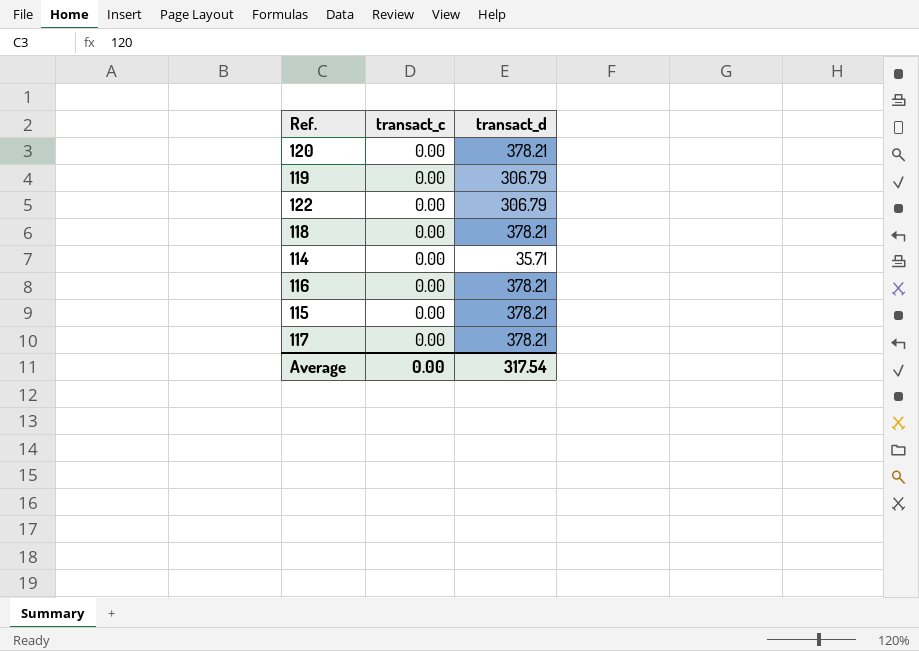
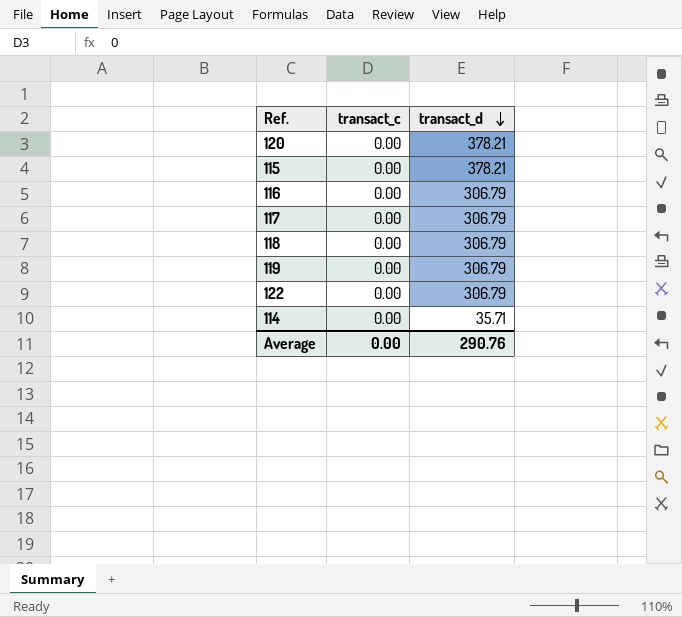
row order: none -> transact_d descending
116 | transact_d: 378.21 -> 306.79
117 | transact_d: 378.21 -> 306.79
118 | transact_d: 378.21 -> 306.79
Average | transact_d: 317.54 -> 290.76

